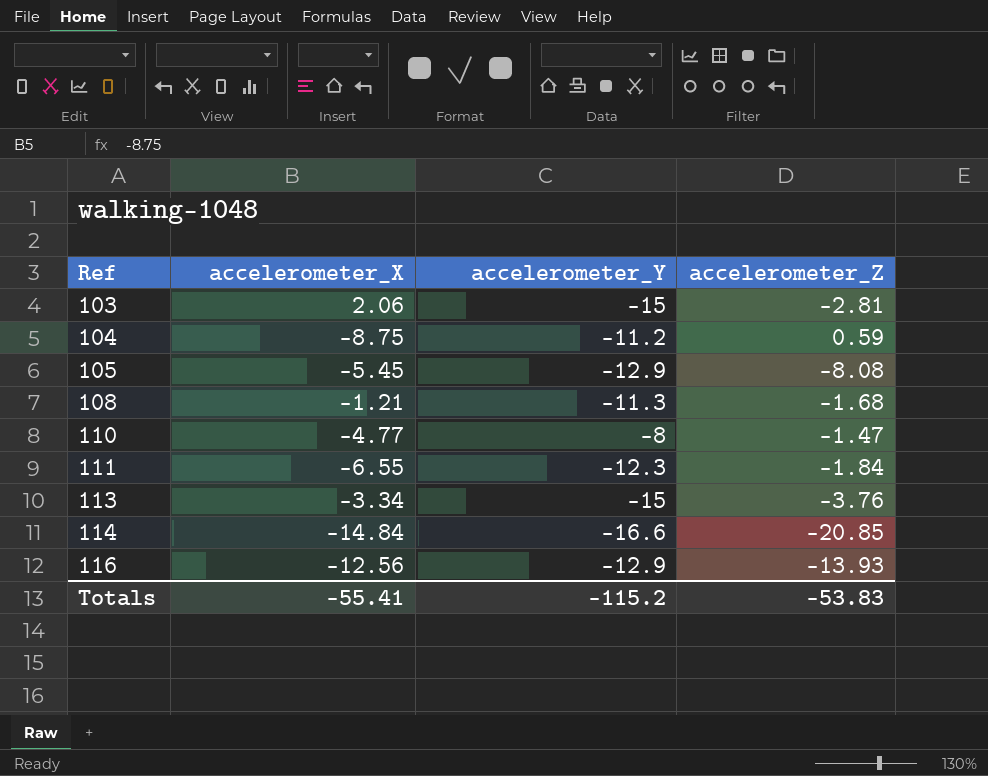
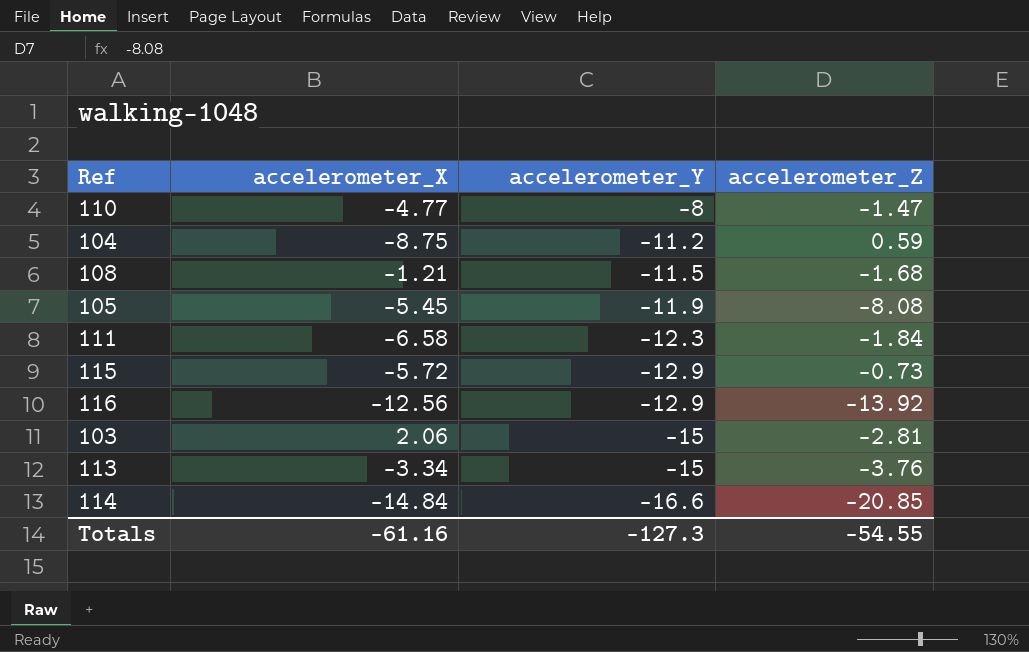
row order: Ref ascending -> accelerometer_Y descending
108 | accelerometer_Y: -11.3 -> -11.5
105 | accelerometer_Y: -12.9 -> -11.9
111 | accelerometer_X: -6.55 -> -6.58
row 115: none -> -5.72 | -12.9 | -0.73
116 | accelerometer_Z: -13.93 -> -13.92
Totals | accelerometer_X: -55.41 -> -61.16
Totals | accelerometer_Y: -115.2 -> -127.3
Totals | accelerometer_Z: -53.83 -> -54.55

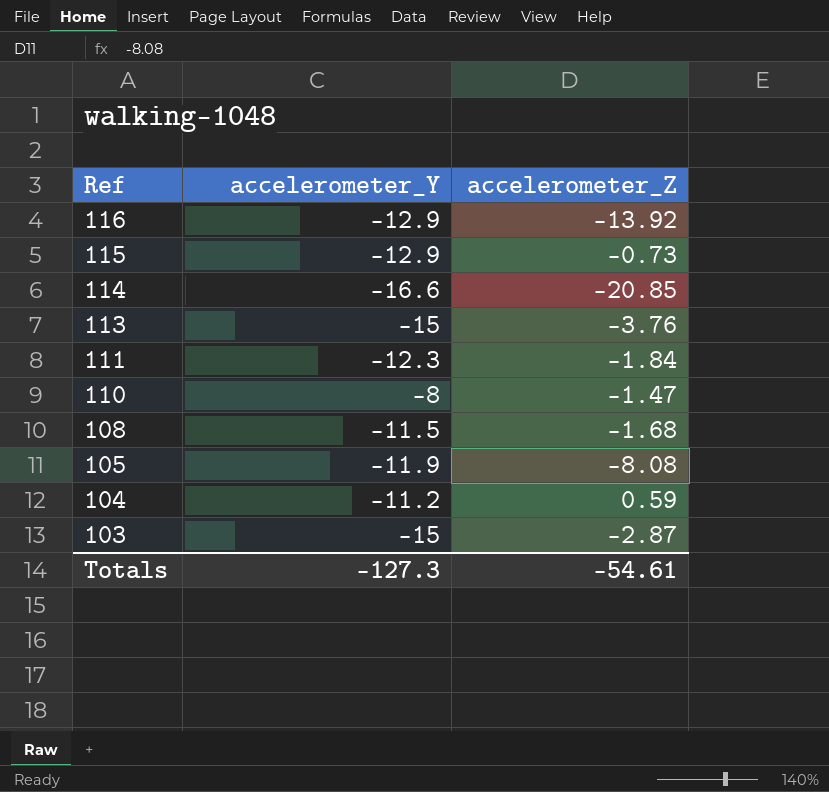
row order: accelerometer_Y descending -> Ref descending
column accelerometer_X | position: 2 -> none
103 | accelerometer_Z: -2.81 -> -2.87
Totals | accelerometer_Z: -54.55 -> -54.61

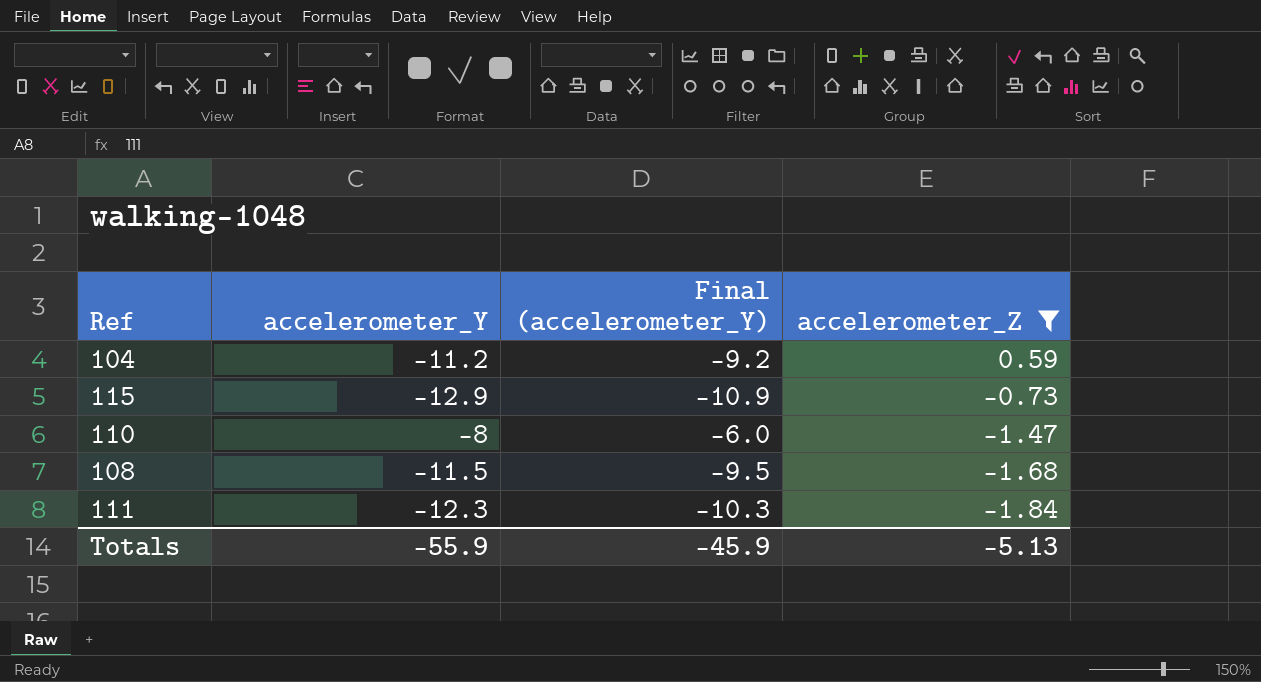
filter: none -> accelerometer_Z >= -1.84
row order: Ref descending -> accelerometer_Z descending
column Final (accelerometer_Y) | formula: none -> [accelerometer_Y] + 2
Totals | accelerometer_Y: -127.3 -> -55.9
Totals | accelerometer_Z: -54.61 -> -5.13

